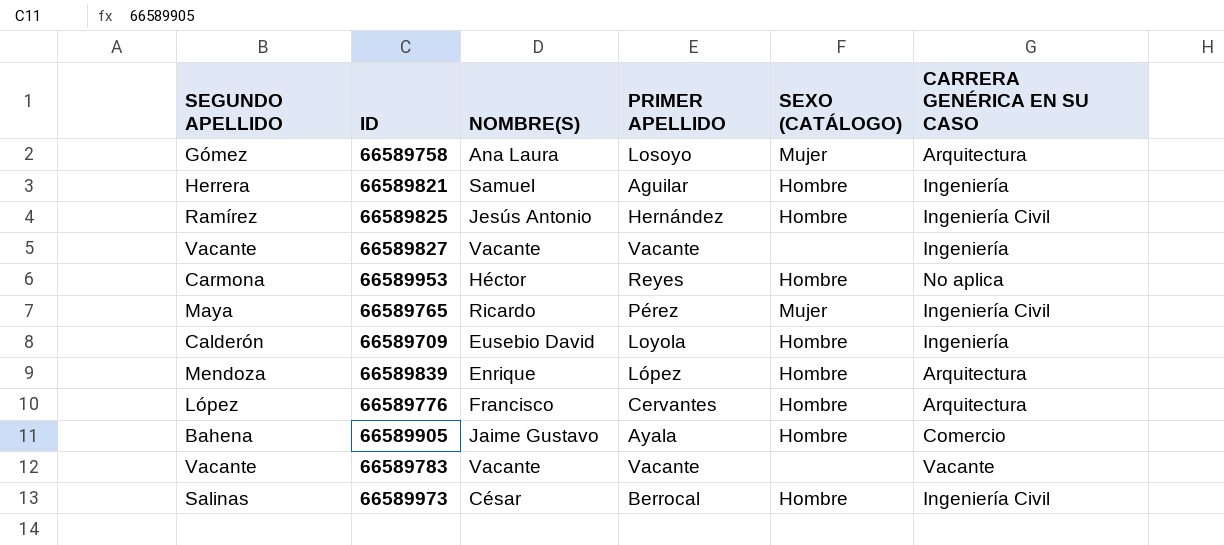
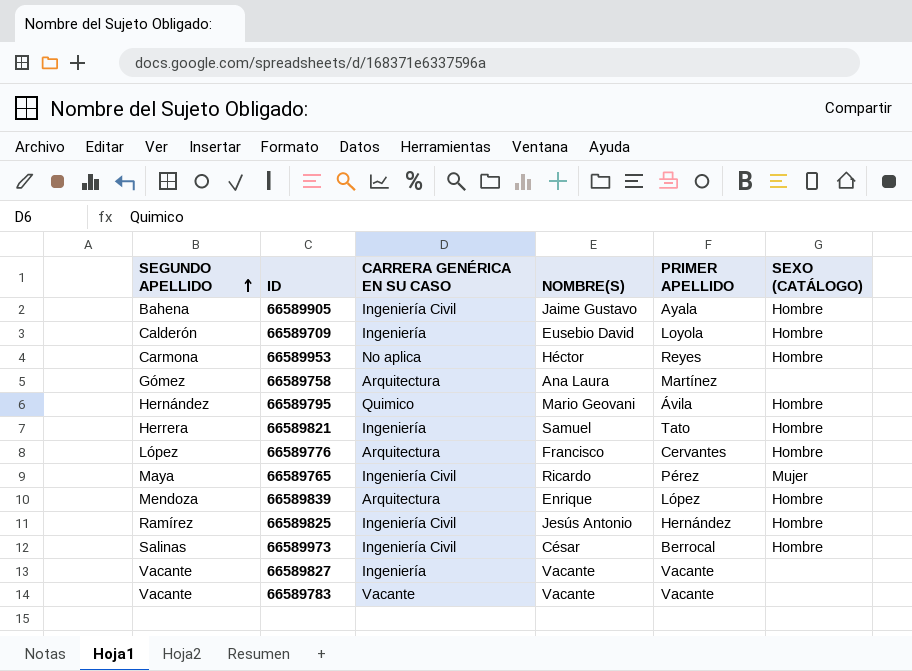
row order: none -> SEGUNDO APELLIDO ascending
column CARRERA GENÉRICA EN SU CASO | position: 6 -> 3
66589905 | CARRERA GENÉRICA EN SU CASO: Comercio -> Ingeniería Civil
66589758 | PRIMER APELLIDO: Losoyo -> Martínez
66589758 | SEXO (CATÁLOGO): Mujer -> none
row 66589795: none -> Hernández | Quimico | Mario Geovani | Ávila | Hombre
66589821 | PRIMER APELLIDO: Aguilar -> Tato

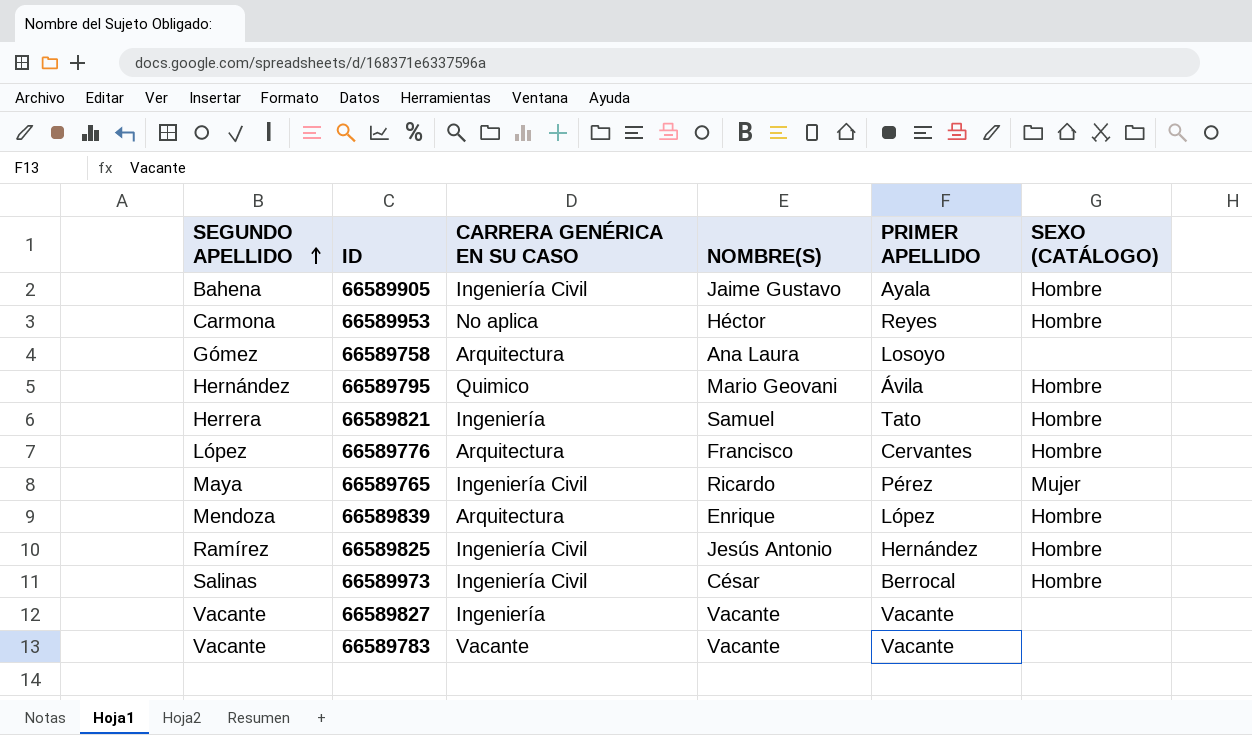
row 66589709: Calderón | Ingeniería | Eusebio David | Loyola | Hombre -> none
66589758 | PRIMER APELLIDO: Martínez -> Losoyo

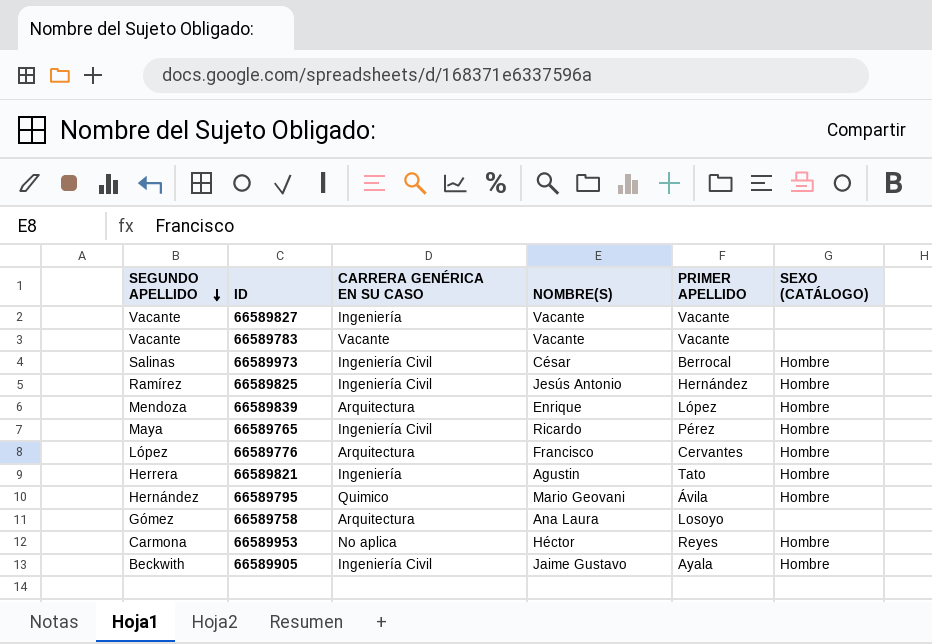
row order: SEGUNDO APELLIDO ascending -> SEGUNDO APELLIDO descending
66589765 | SEXO (CATÁLOGO): Mujer -> Hombre
66589821 | NOMBRE(S): Samuel -> Agustin
66589905 | SEGUNDO APELLIDO: Bahena -> Beckwith

